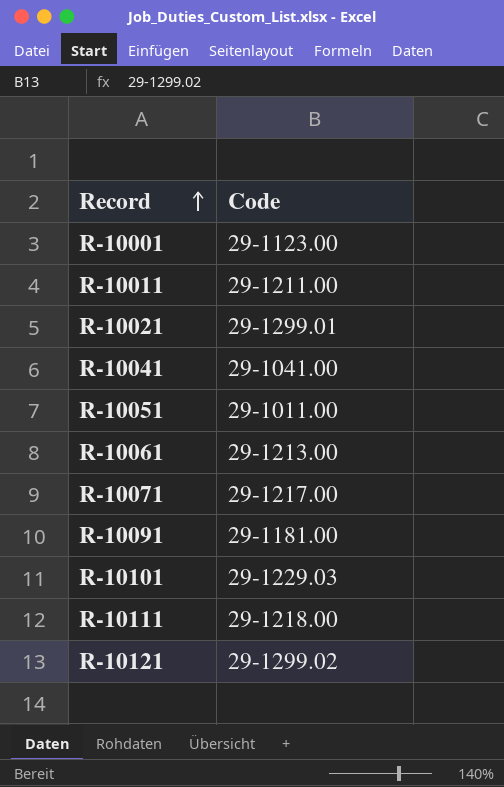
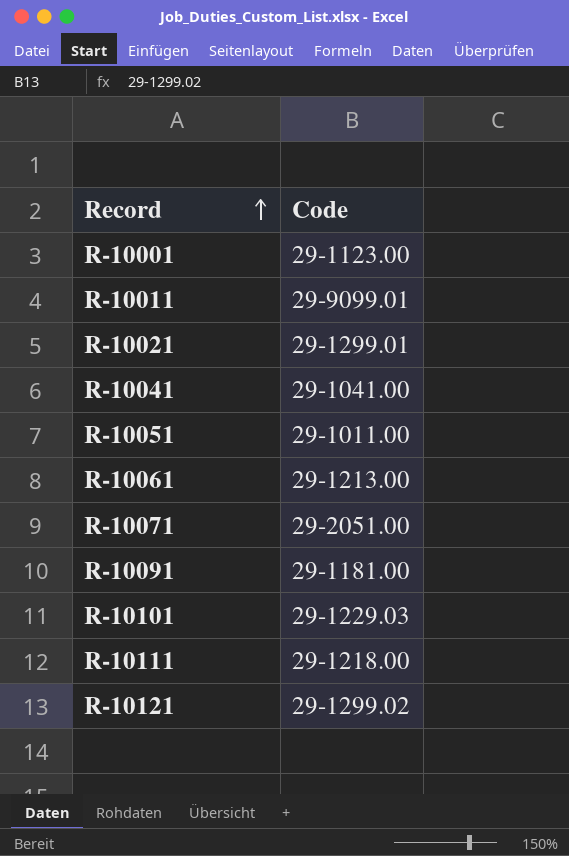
R-10011 | Code: 29-1211.00 -> 29-9099.01
R-10071 | Code: 29-1217.00 -> 29-2051.00

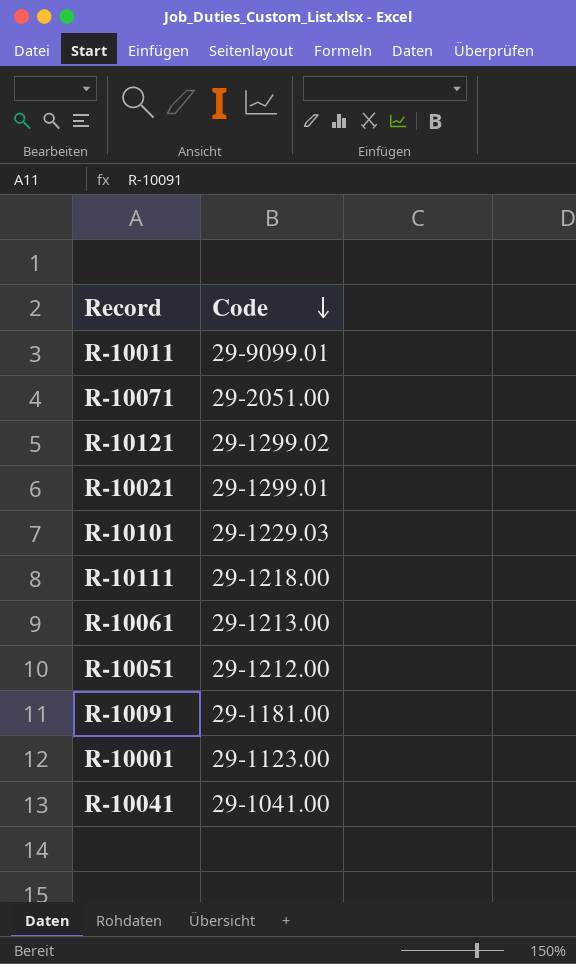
row order: Record ascending -> Code descending
R-10051 | Code: 29-1011.00 -> 29-1212.00

